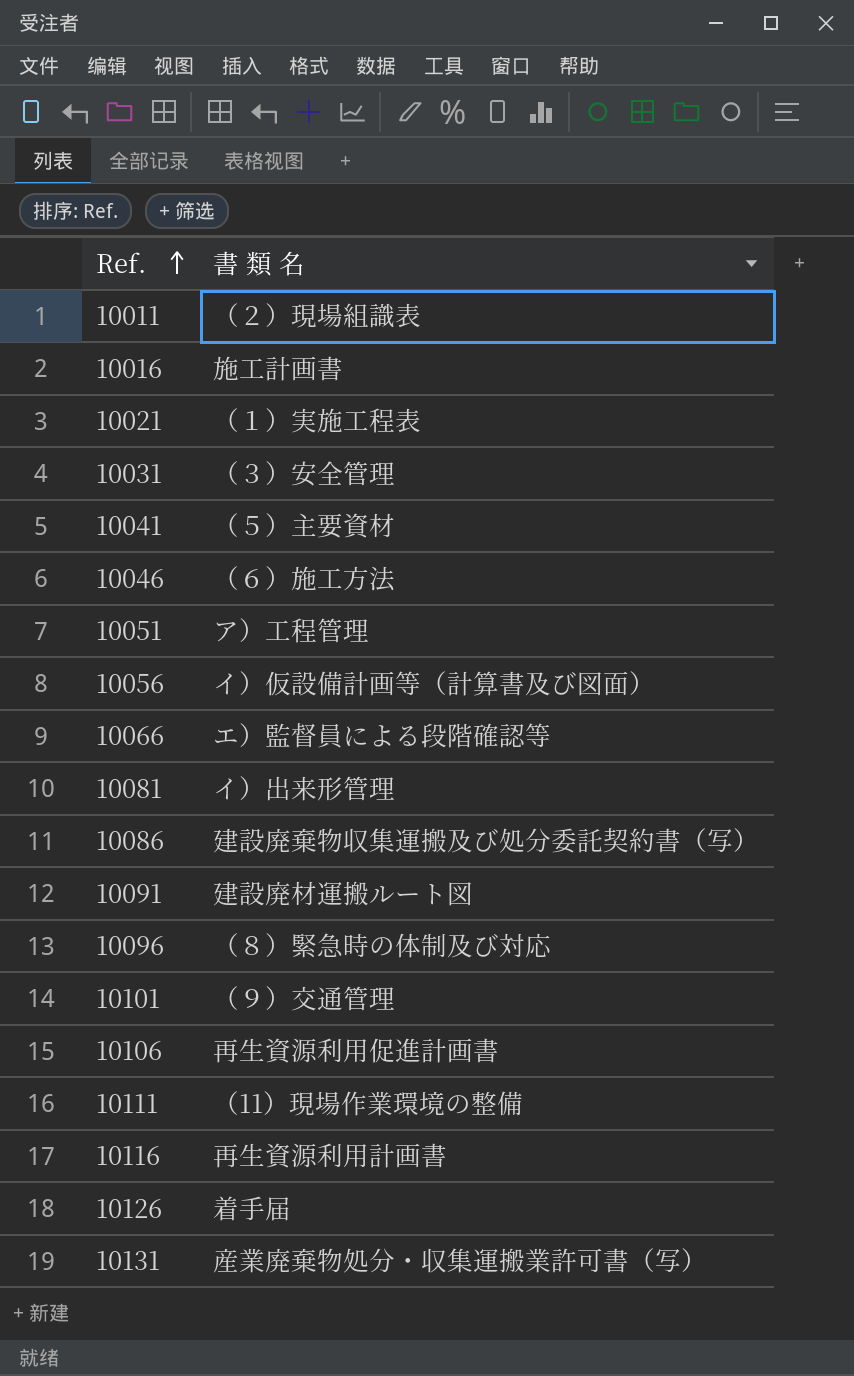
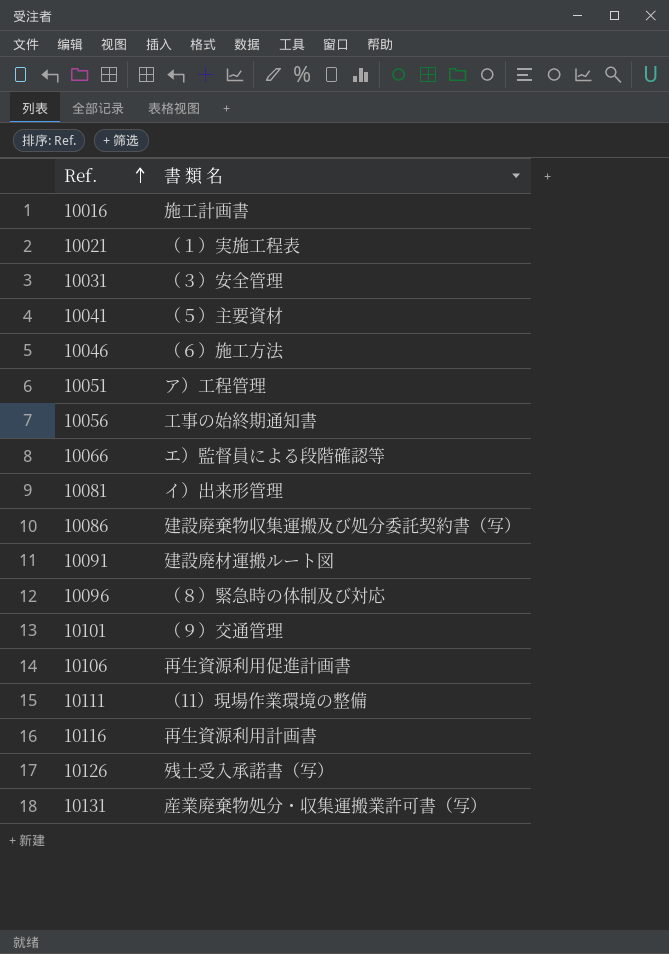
row 10011: （２）現場組識表 -> none
10056 | 書 類 名: イ）仮設備計画等（計算書及び図面） -> 工事の始終期通知書
10126 | 書 類 名: 着手届 -> 残土受入承諾書（写）

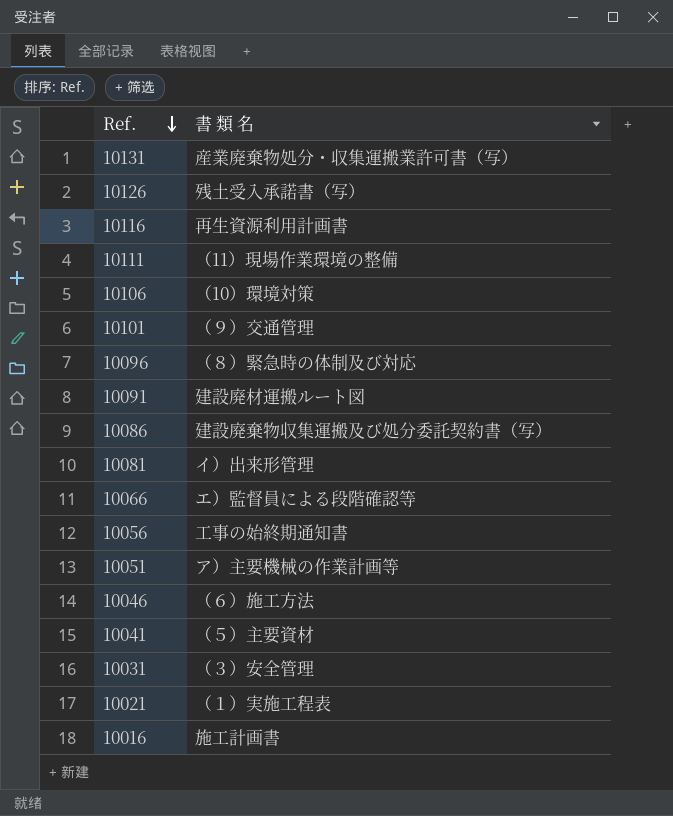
row order: Ref. ascending -> Ref. descending
10106 | 書 類 名: 再生資源利用促進計画書 -> （10）環境対策
10051 | 書 類 名: ア）工程管理 -> ア）主要機械の作業計画等

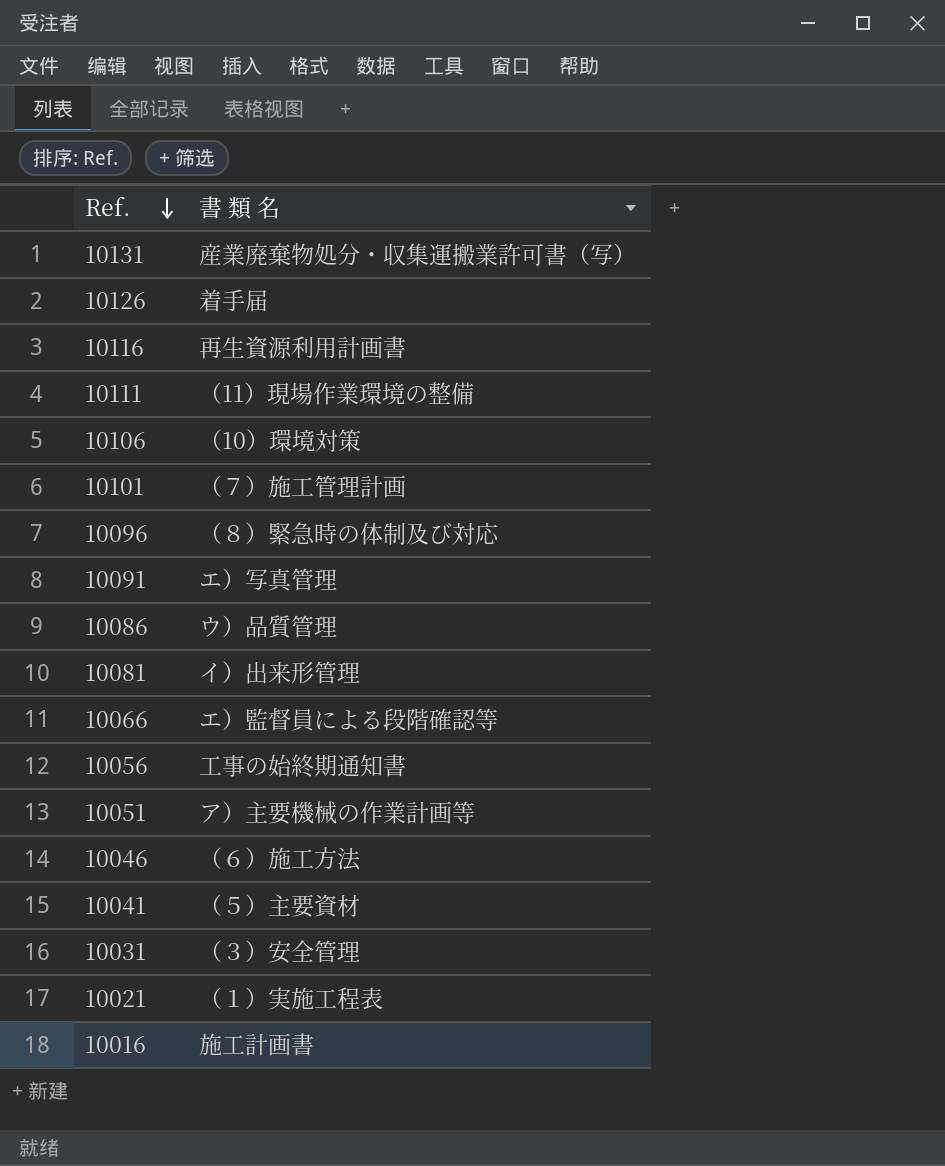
10126 | 書 類 名: 残土受入承諾書（写） -> 着手届
10101 | 書 類 名: （９）交通管理 -> （７）施工管理計画
10091 | 書 類 名: 建設廃材運搬ルート図 -> エ）写真管理
10086 | 書 類 名: 建設廃棄物収集運搬及び処分委託契約書（写） -> ウ）品質管理

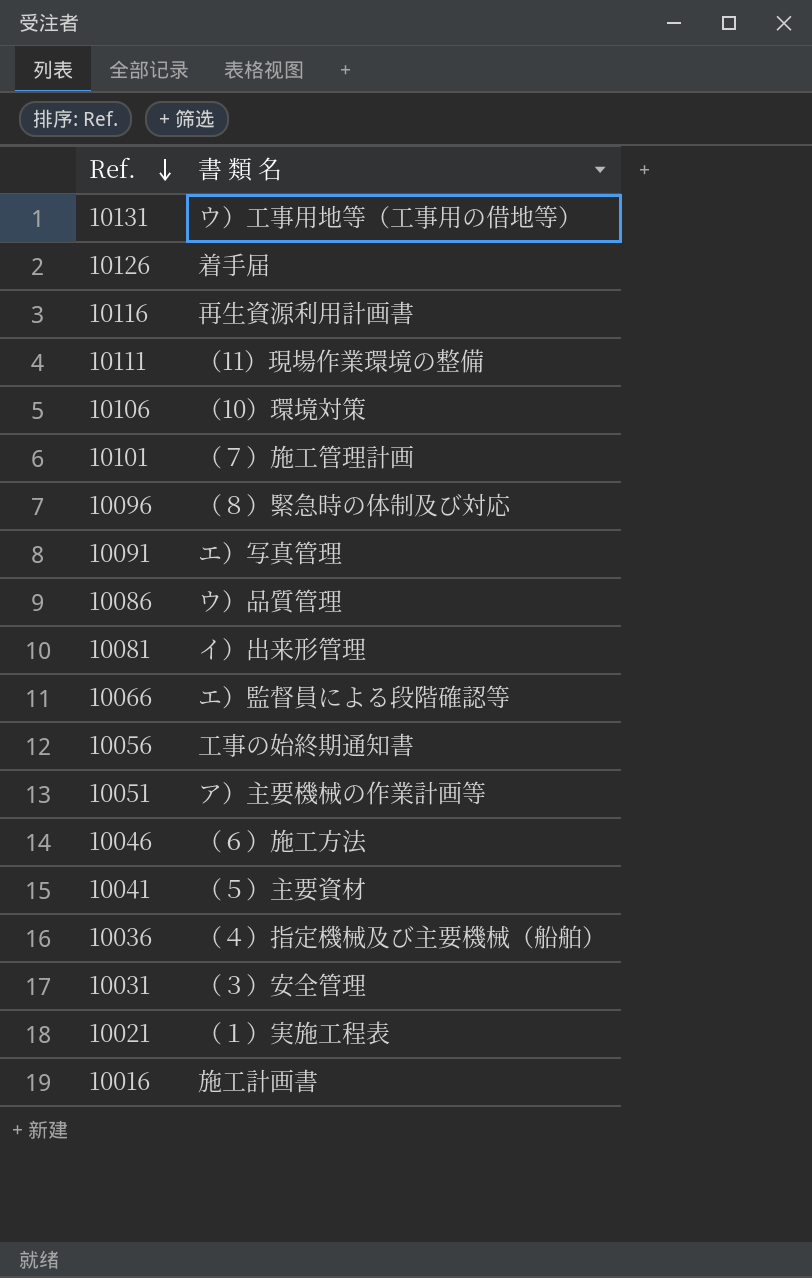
10131 | 書 類 名: 産業廃棄物処分・収集運搬業許可書（写） -> ウ）工事用地等（工事用の借地等）
row 10036: none -> （４）指定機械及び主要機械（船舶）

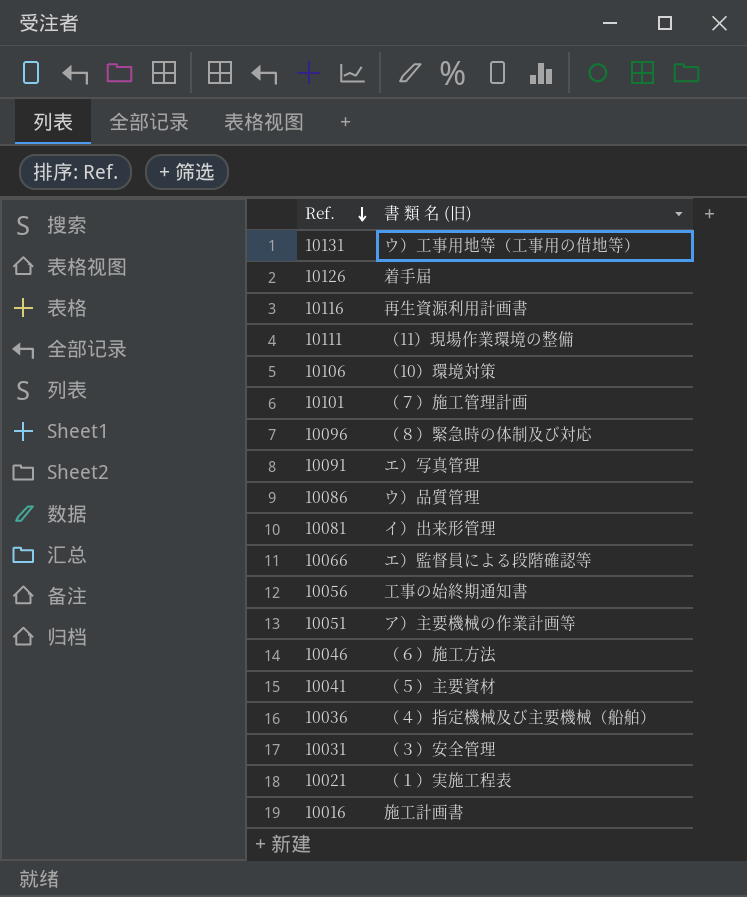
column name: 書 類 名 -> 書 類 名 (旧)

